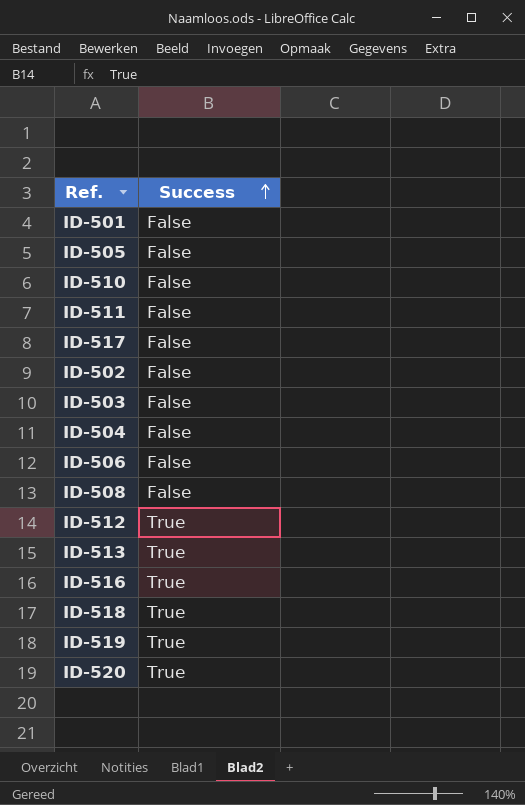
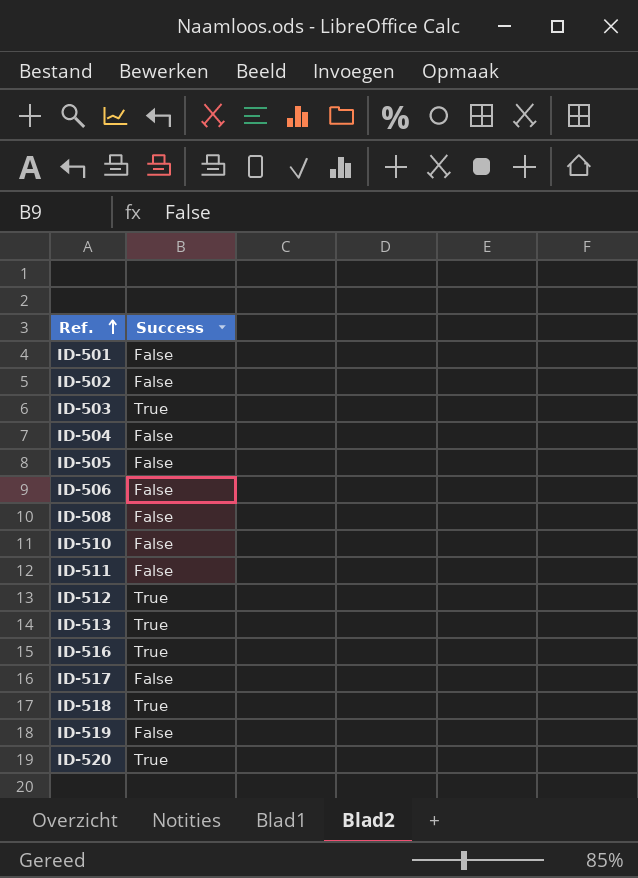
row order: Success ascending -> Ref. ascending
ID-503 | Success: False -> True
ID-519 | Success: True -> False

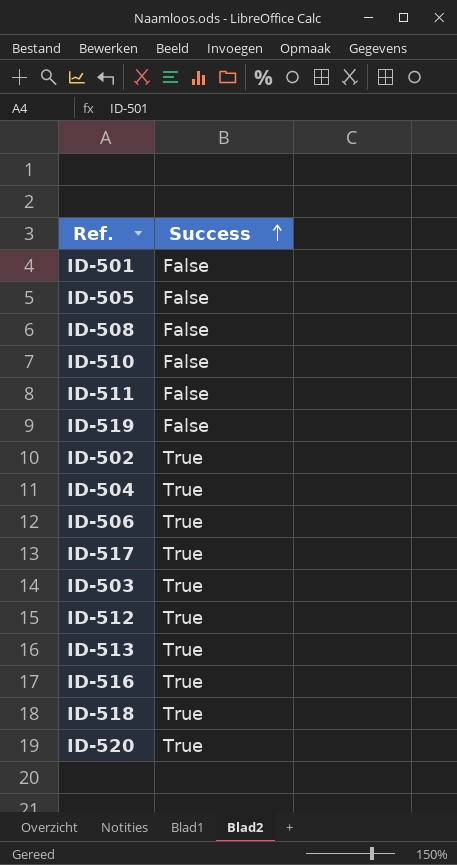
row order: Ref. ascending -> Success ascending
ID-502 | Success: False -> True
ID-504 | Success: False -> True
ID-506 | Success: False -> True
ID-517 | Success: False -> True

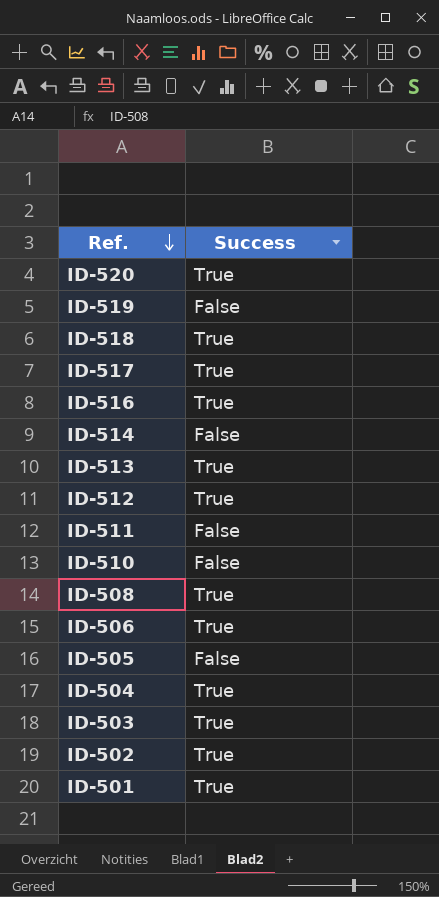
row order: Success ascending -> Ref. descending
row ID-514: none -> False
ID-508 | Success: False -> True
ID-501 | Success: False -> True

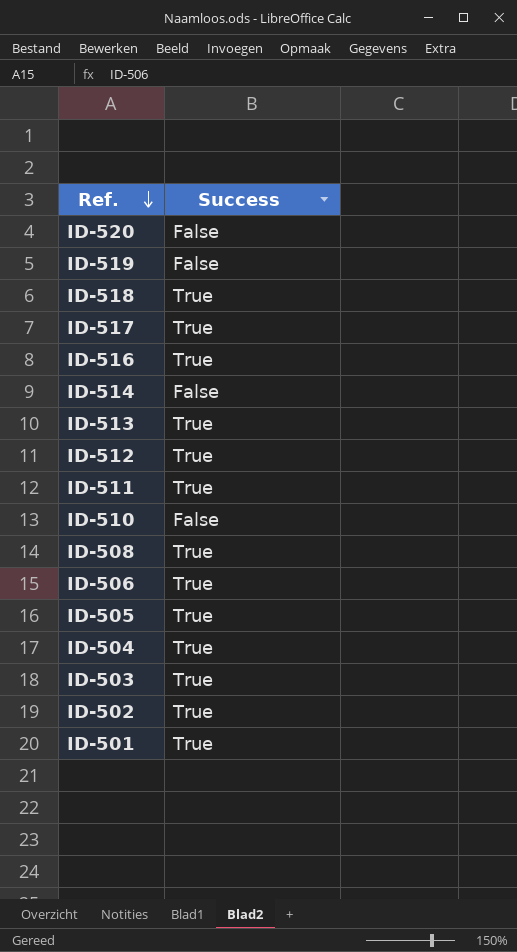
ID-520 | Success: True -> False
ID-511 | Success: False -> True
ID-505 | Success: False -> True

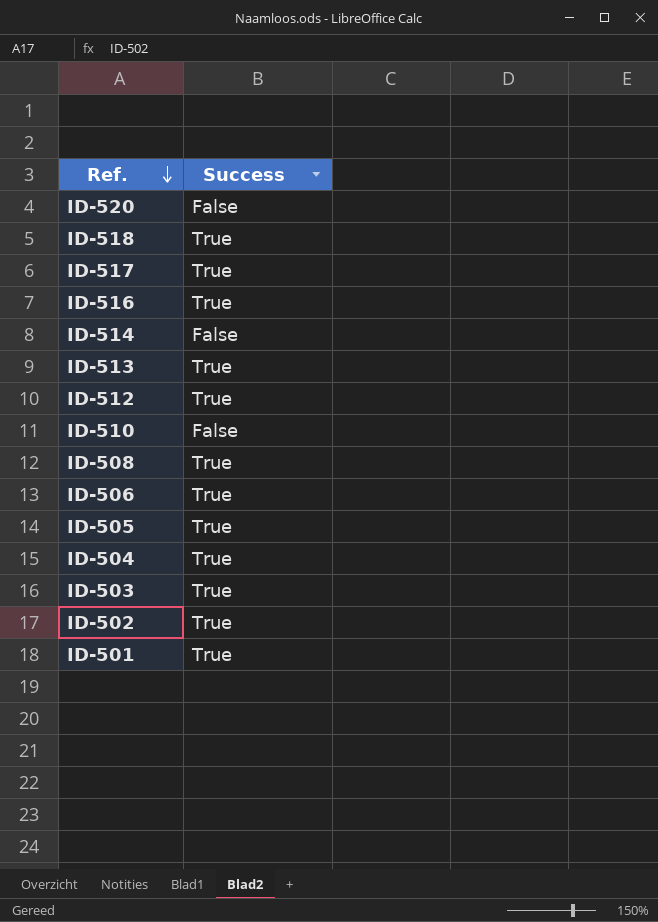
row ID-519: False -> none
row ID-511: True -> none

